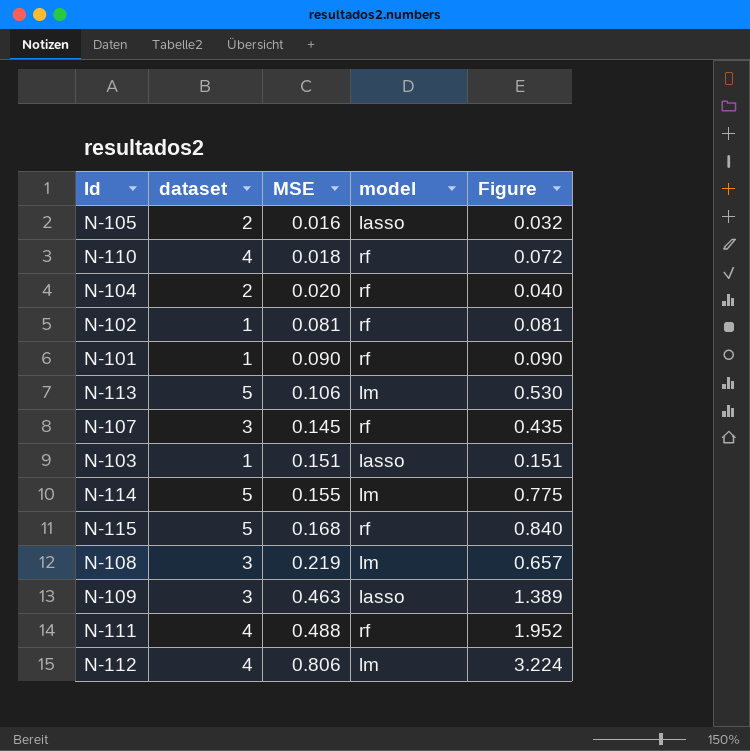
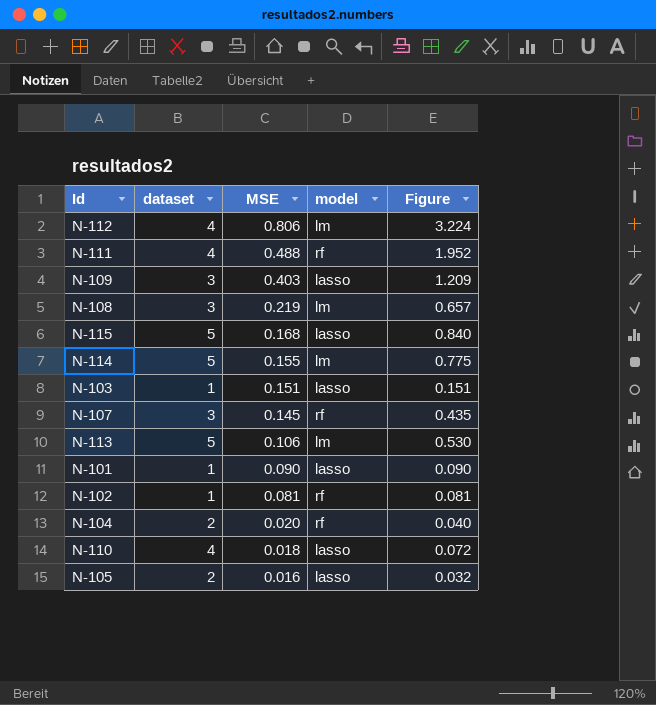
row order: MSE ascending -> MSE descending
N-109 | MSE: 0.463 -> 0.403
N-109 | Figure: 1.389 -> 1.209
N-115 | model: rf -> lasso
N-101 | model: rf -> lasso
N-110 | model: rf -> lasso

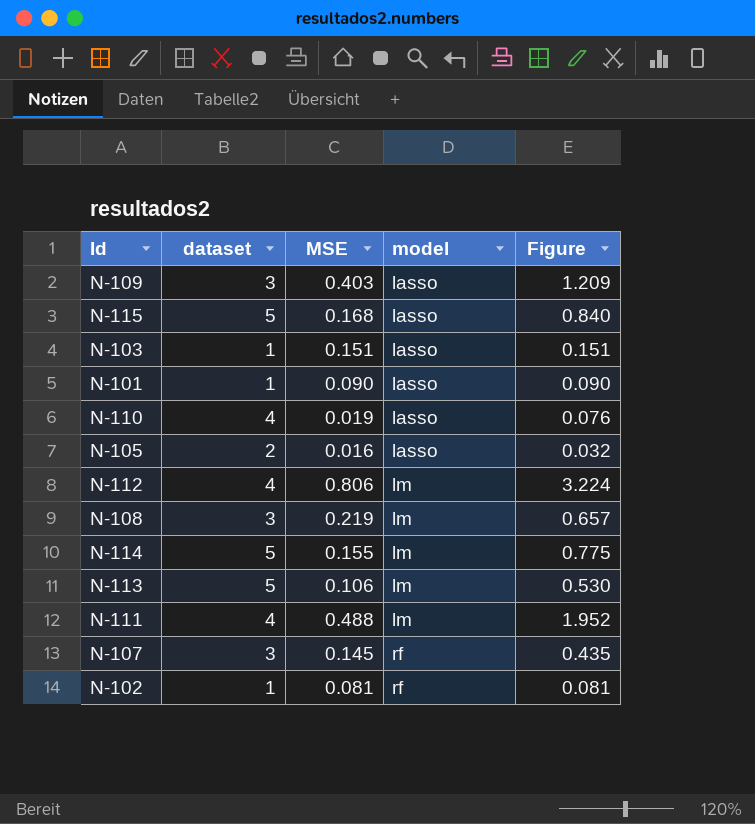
row order: MSE descending -> model ascending
row N-104: 2 | 0.020 | rf | 0.040 -> none
N-110 | MSE: 0.018 -> 0.019
N-110 | Figure: 0.072 -> 0.076
N-111 | model: rf -> lm

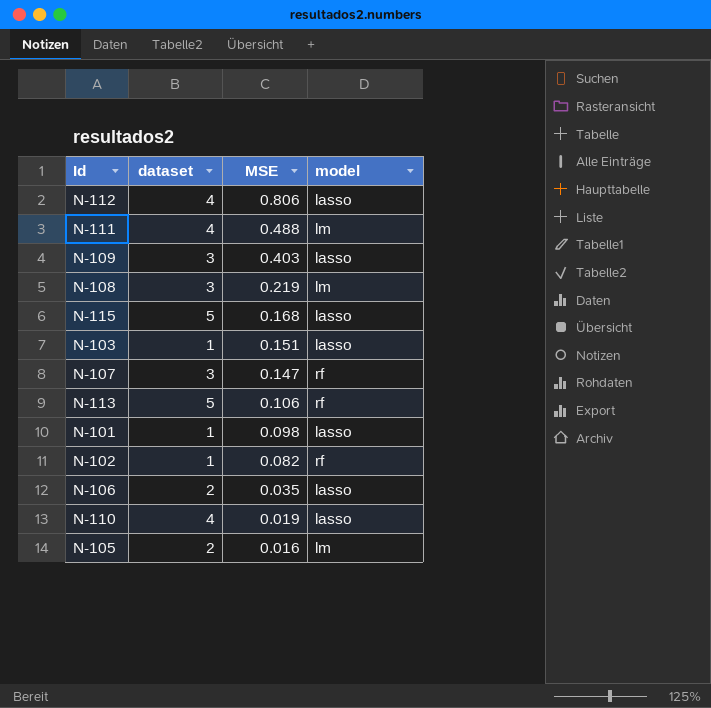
row order: model ascending -> MSE descending
column Figure | formula: [dataset] * [MSE] -> none
row N-114: 5 | 0.155 | lm | 0.775 -> none
N-112 | model: lm -> lasso
N-107 | MSE: 0.145 -> 0.147
N-113 | model: lm -> rf
N-101 | MSE: 0.090 -> 0.098
N-102 | MSE: 0.081 -> 0.082
row N-106: none -> 2 | 0.035 | lasso
N-105 | model: lasso -> lm

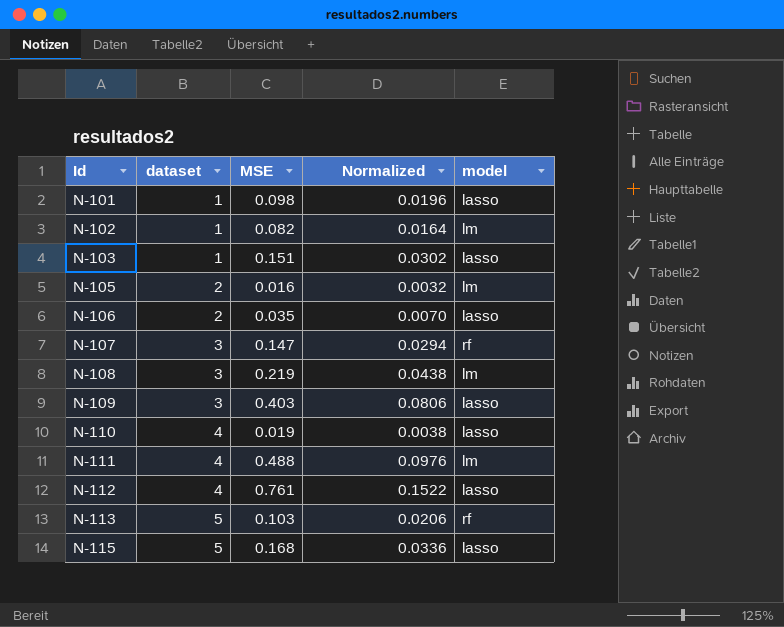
row order: MSE descending -> Id ascending
column Normalized | formula: none -> [MSE] * 0.2
N-102 | model: rf -> lm
N-112 | MSE: 0.806 -> 0.761
N-113 | MSE: 0.106 -> 0.103

